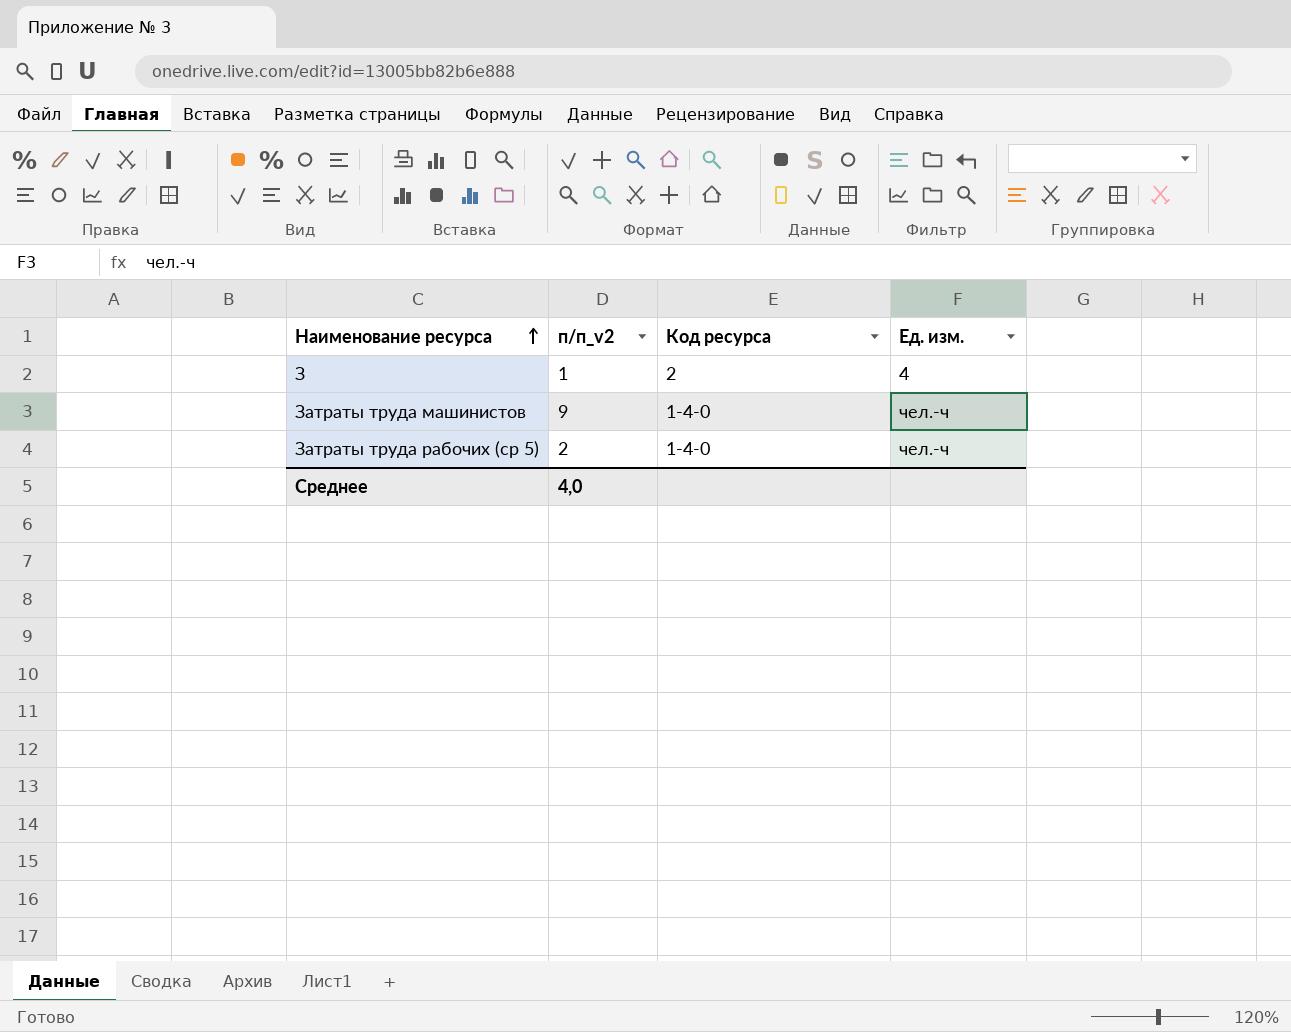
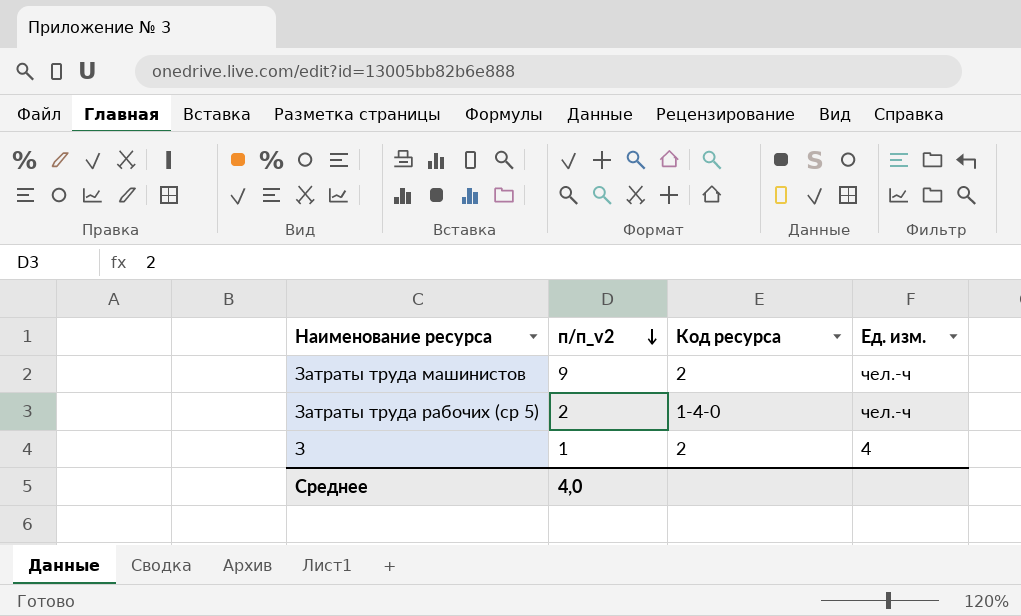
row order: Наименование ресурса ascending -> п/п_v2 descending
Затраты труда машинистов | Код ресурса: 1-4-0 -> 2

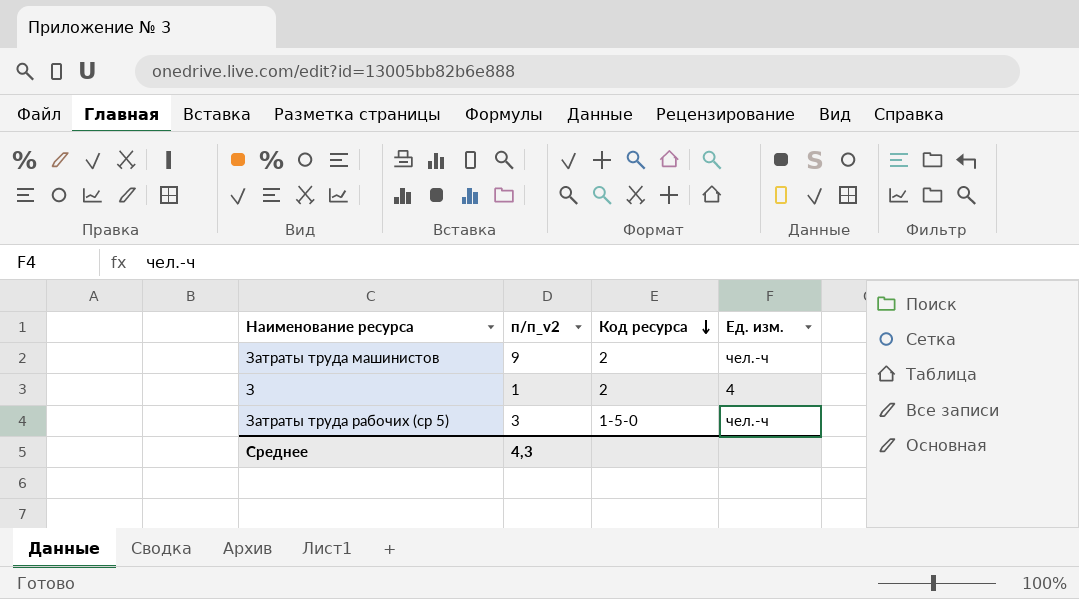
row order: п/п_v2 descending -> Код ресурса descending
Затраты труда рабочих (ср 5) | п/п_v2: 2 -> 3
Затраты труда рабочих (ср 5) | Код ресурса: 1-4-0 -> 1-5-0
Среднее | п/п_v2: 4,0 -> 4,3

